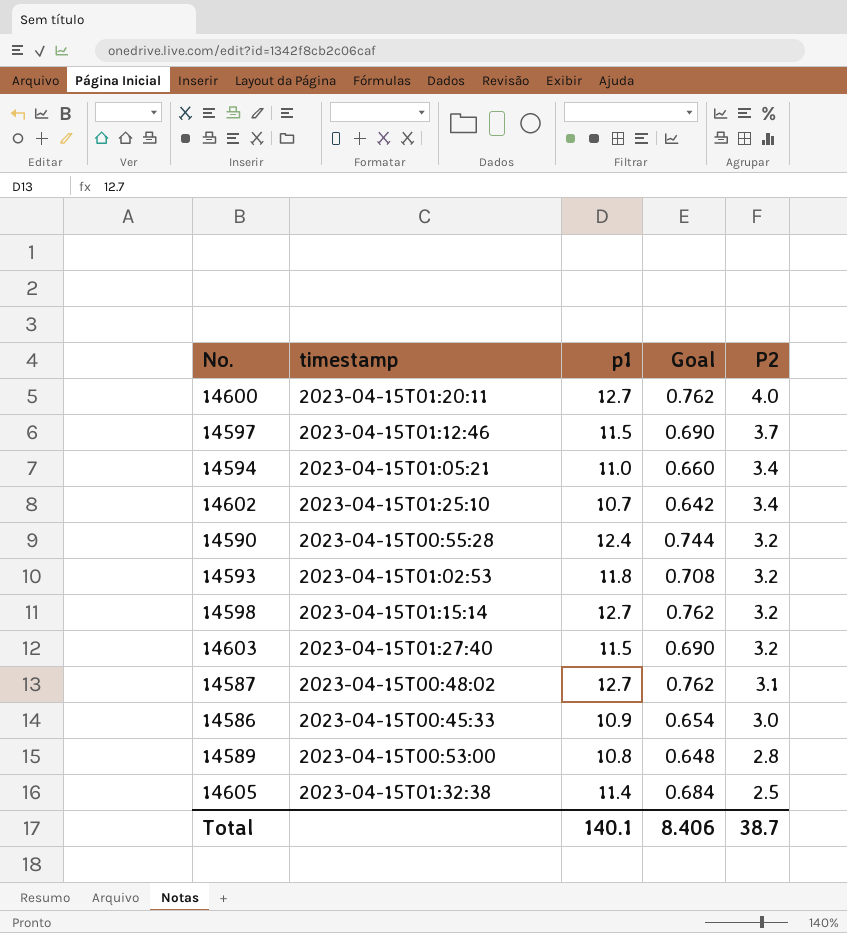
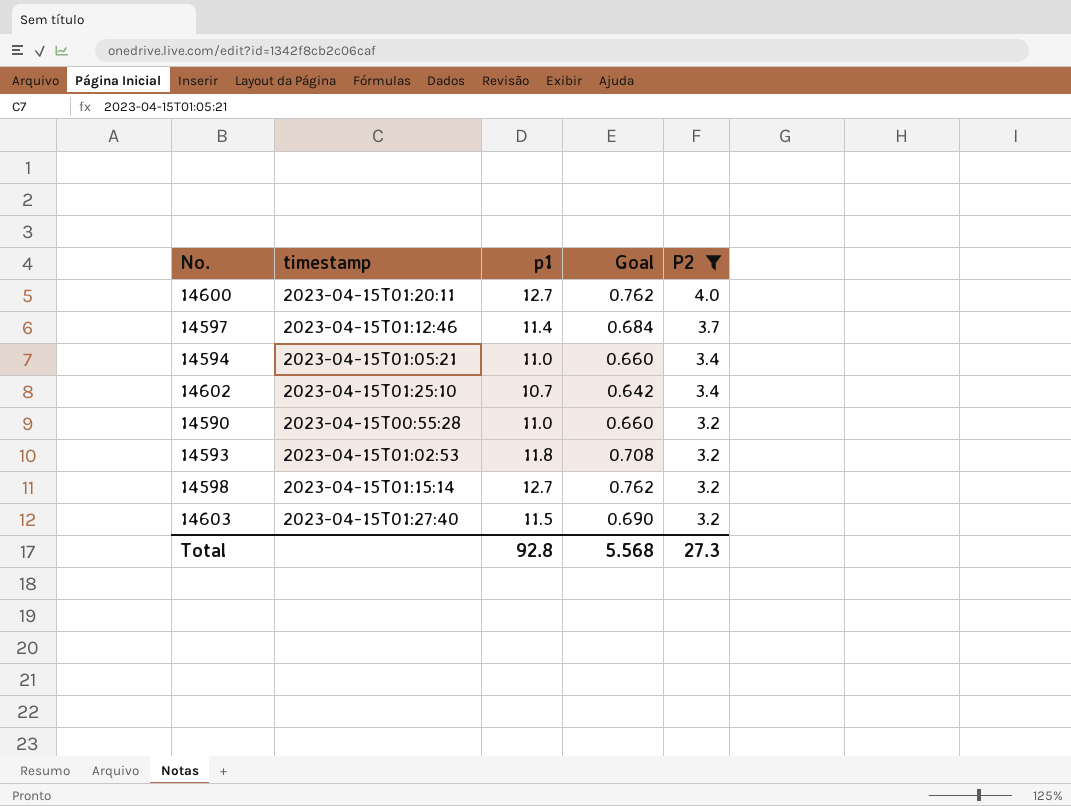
filter: none -> P2 >= 3.2
14597 | p1: 11.5 -> 11.4
14597 | Goal: 0.690 -> 0.684
14590 | p1: 12.4 -> 11.0
14590 | Goal: 0.744 -> 0.660
Total | p1: 140.1 -> 92.8
Total | Goal: 8.406 -> 5.568
Total | P2: 38.7 -> 27.3

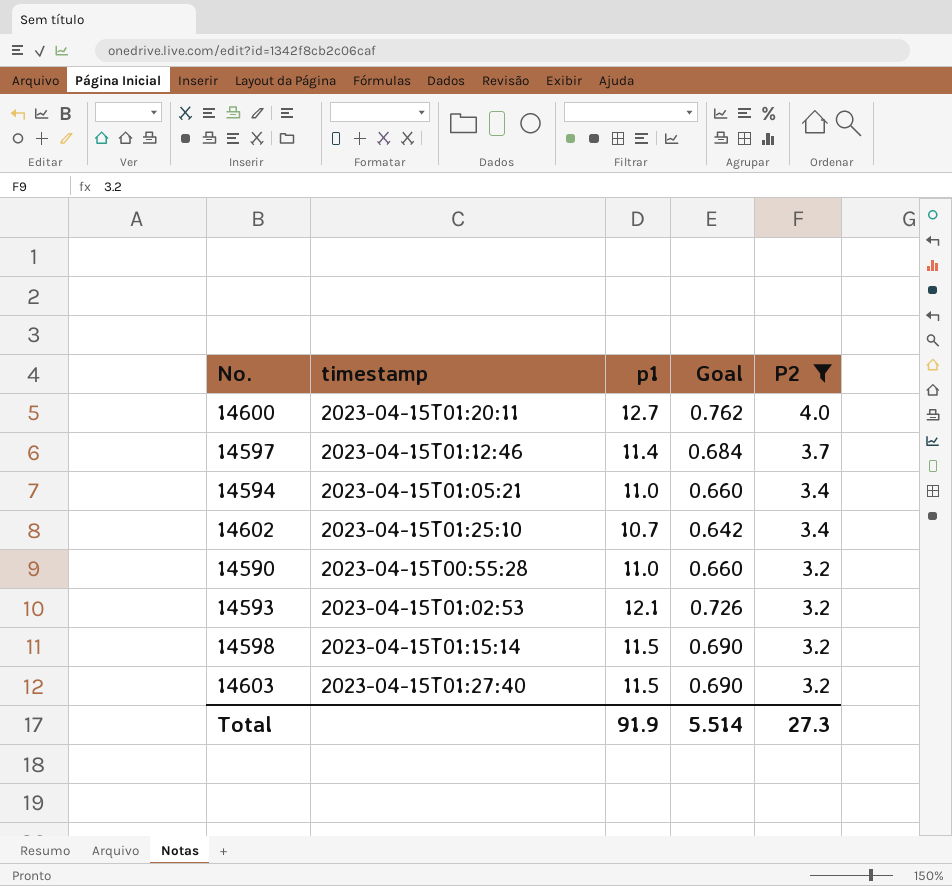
14593 | p1: 11.8 -> 12.1
14593 | Goal: 0.708 -> 0.726
14598 | p1: 12.7 -> 11.5
14598 | Goal: 0.762 -> 0.690
Total | p1: 92.8 -> 91.9
Total | Goal: 5.568 -> 5.514

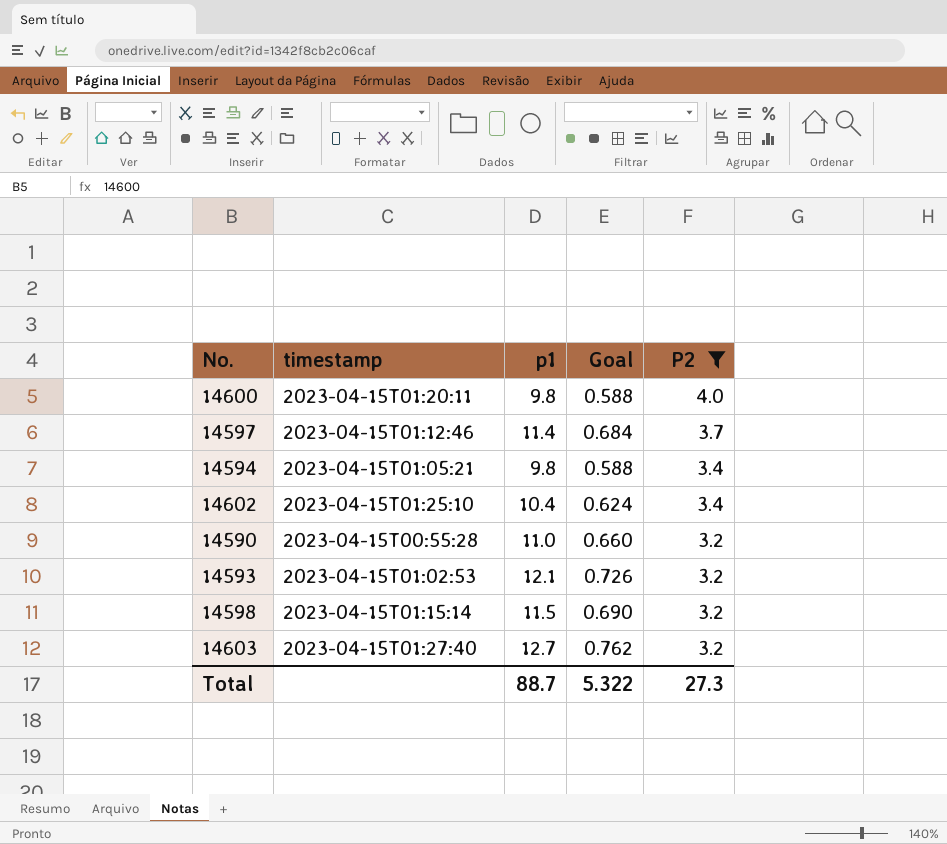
14600 | p1: 12.7 -> 9.8
14600 | Goal: 0.762 -> 0.588
14594 | p1: 11.0 -> 9.8
14594 | Goal: 0.660 -> 0.588
14602 | p1: 10.7 -> 10.4
14602 | Goal: 0.642 -> 0.624
14603 | p1: 11.5 -> 12.7
14603 | Goal: 0.690 -> 0.762
Total | p1: 91.9 -> 88.7
Total | Goal: 5.514 -> 5.322

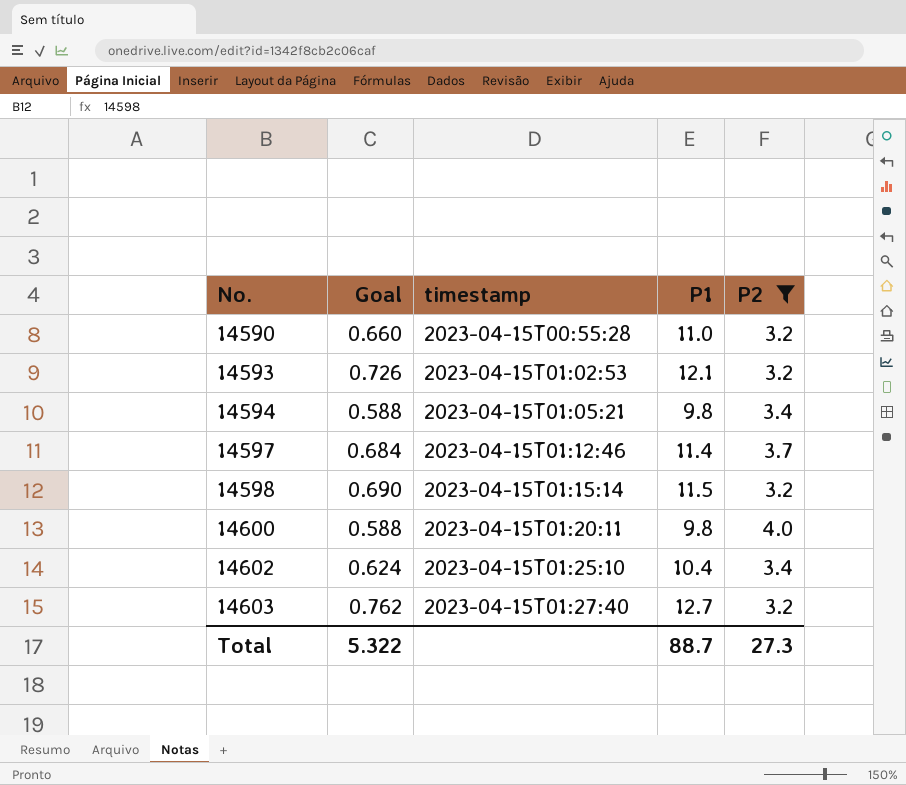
row order: P2 descending -> No. ascending
column Goal | position: 4 -> 2
column name: p1 -> P1

